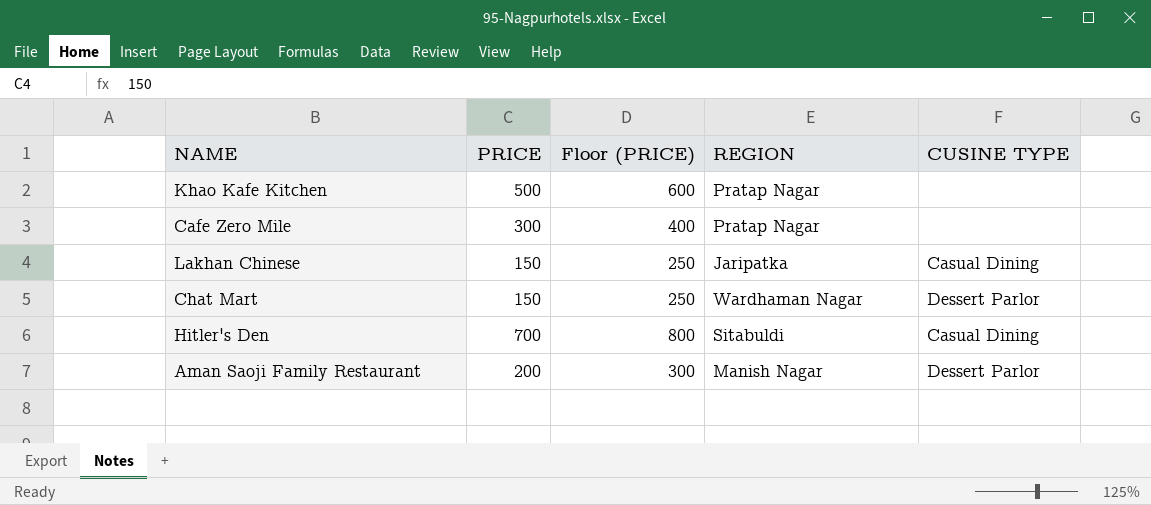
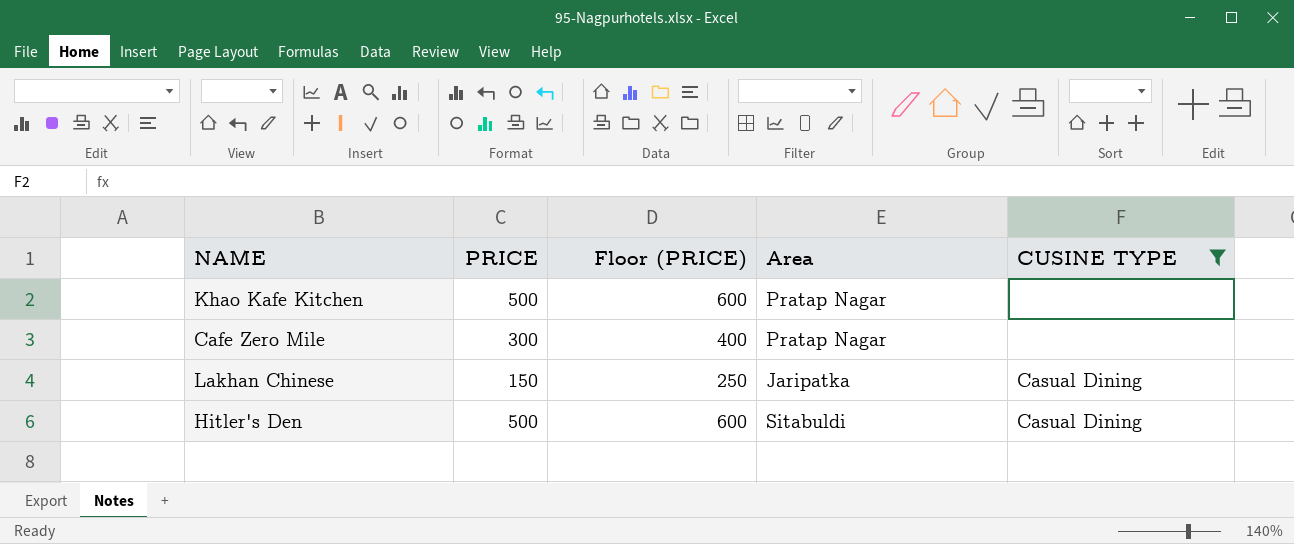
filter: none -> CUSINE TYPE != Dessert Parlor
column name: REGION -> Area
Hitler's Den | PRICE: 700 -> 500
Hitler's Den | Floor (PRICE): 800 -> 600

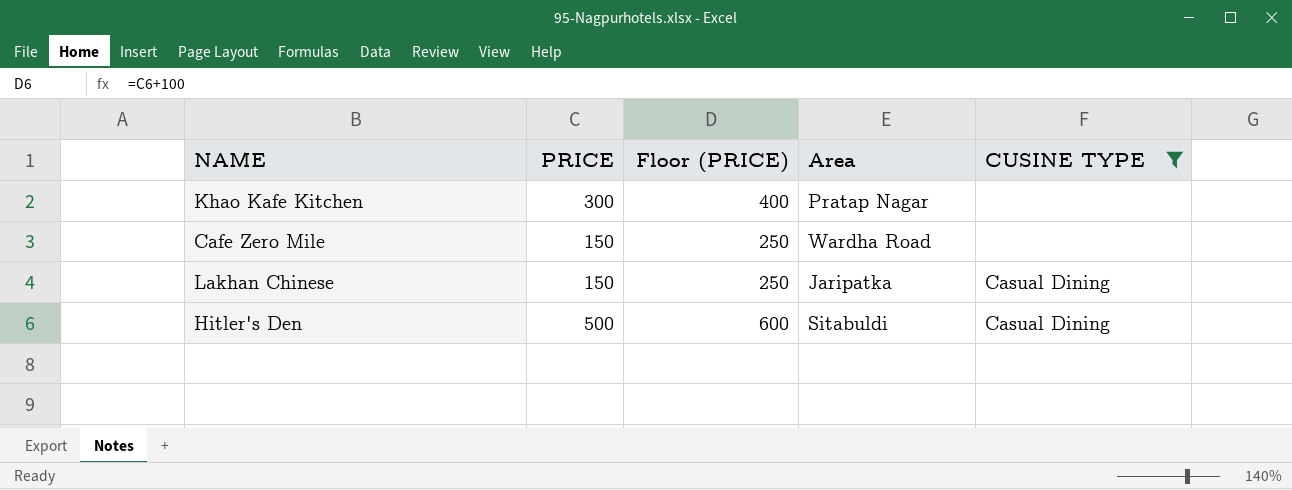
Khao Kafe Kitchen | PRICE: 500 -> 300
Khao Kafe Kitchen | Floor (PRICE): 600 -> 400
Cafe Zero Mile | PRICE: 300 -> 150
Cafe Zero Mile | Floor (PRICE): 400 -> 250
Cafe Zero Mile | Area: Pratap Nagar -> Wardha Road

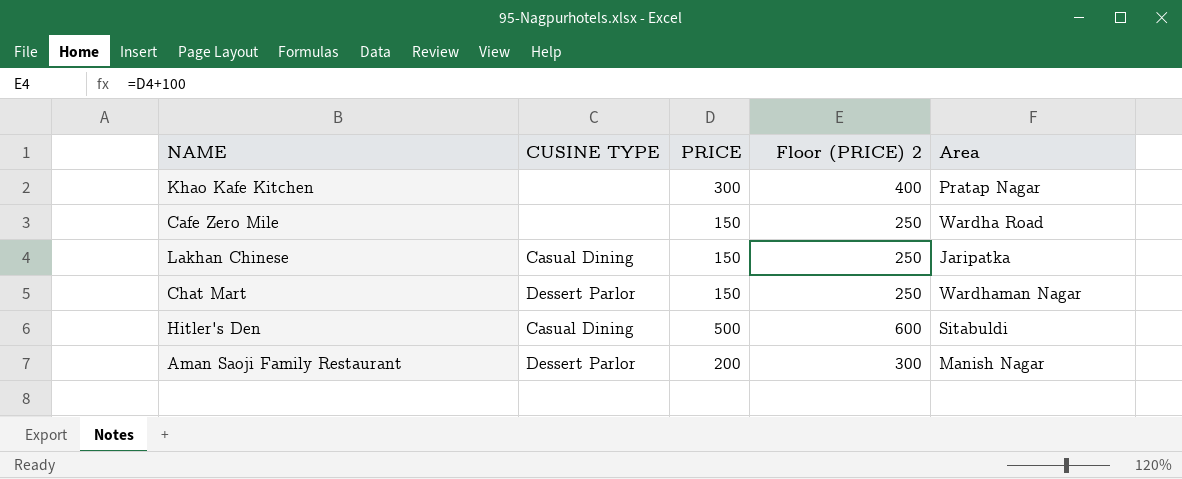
filter: CUSINE TYPE != Dessert Parlor -> none
column CUSINE TYPE | position: 5 -> 2
column name: Floor (PRICE) -> Floor (PRICE) 2

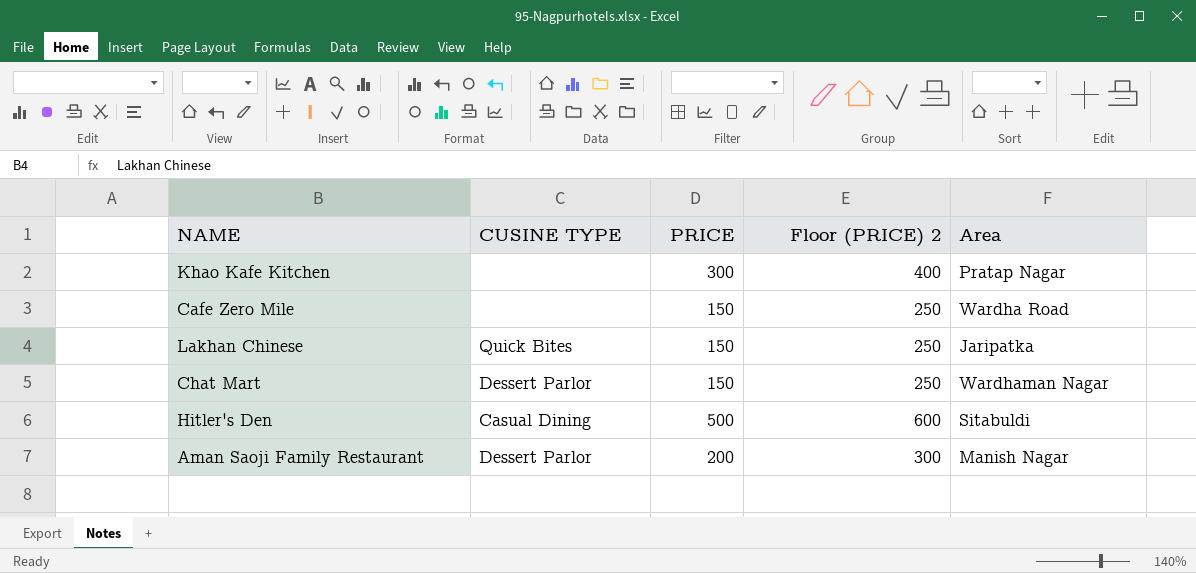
Lakhan Chinese | CUSINE TYPE: Casual Dining -> Quick Bites

